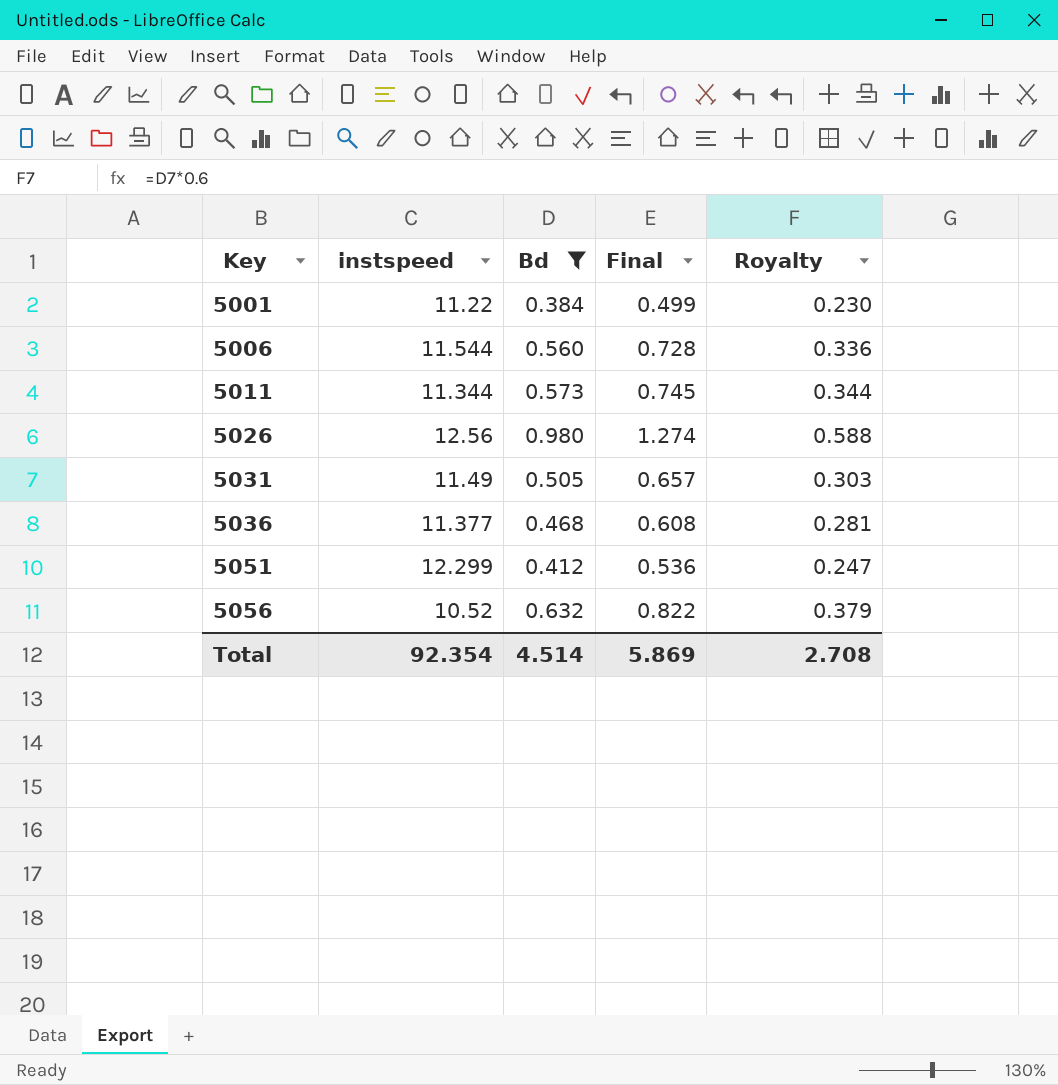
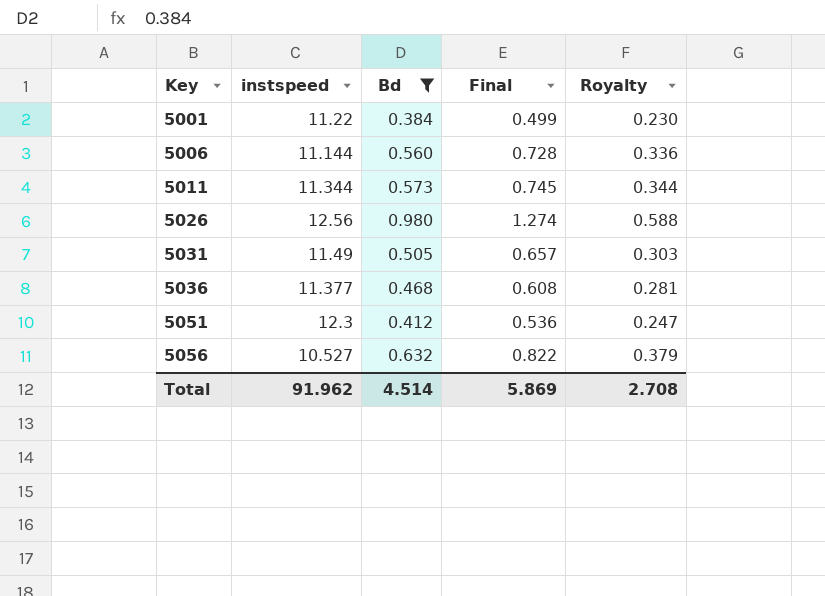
5006 | instspeed: 11.544 -> 11.144
5051 | instspeed: 12.299 -> 12.3
5056 | instspeed: 10.52 -> 10.527
Total | instspeed: 92.354 -> 91.962

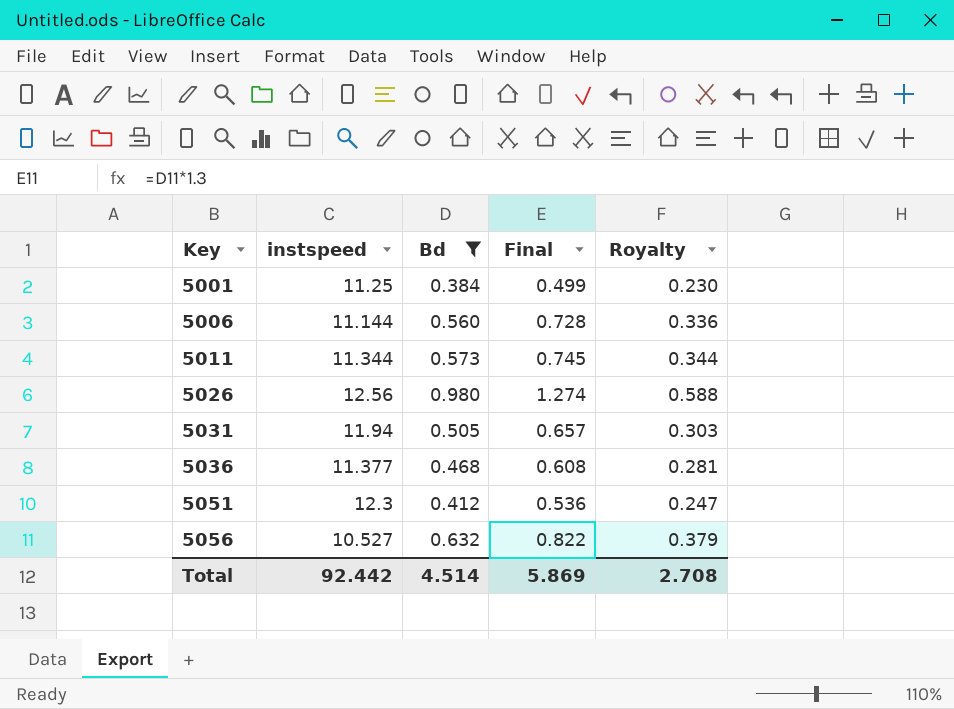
5001 | instspeed: 11.22 -> 11.25
5031 | instspeed: 11.49 -> 11.94
Total | instspeed: 91.962 -> 92.442

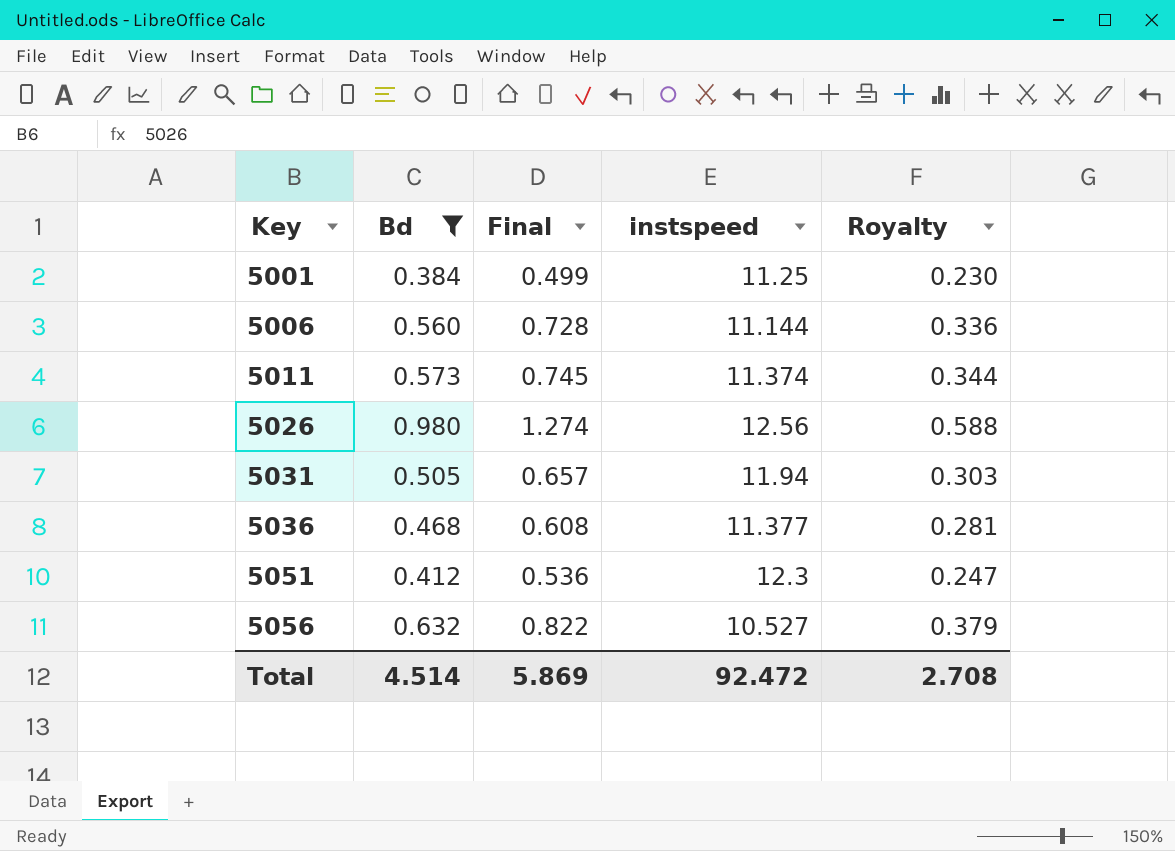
column instspeed | position: 2 -> 4
5011 | instspeed: 11.344 -> 11.374
Total | instspeed: 92.442 -> 92.472

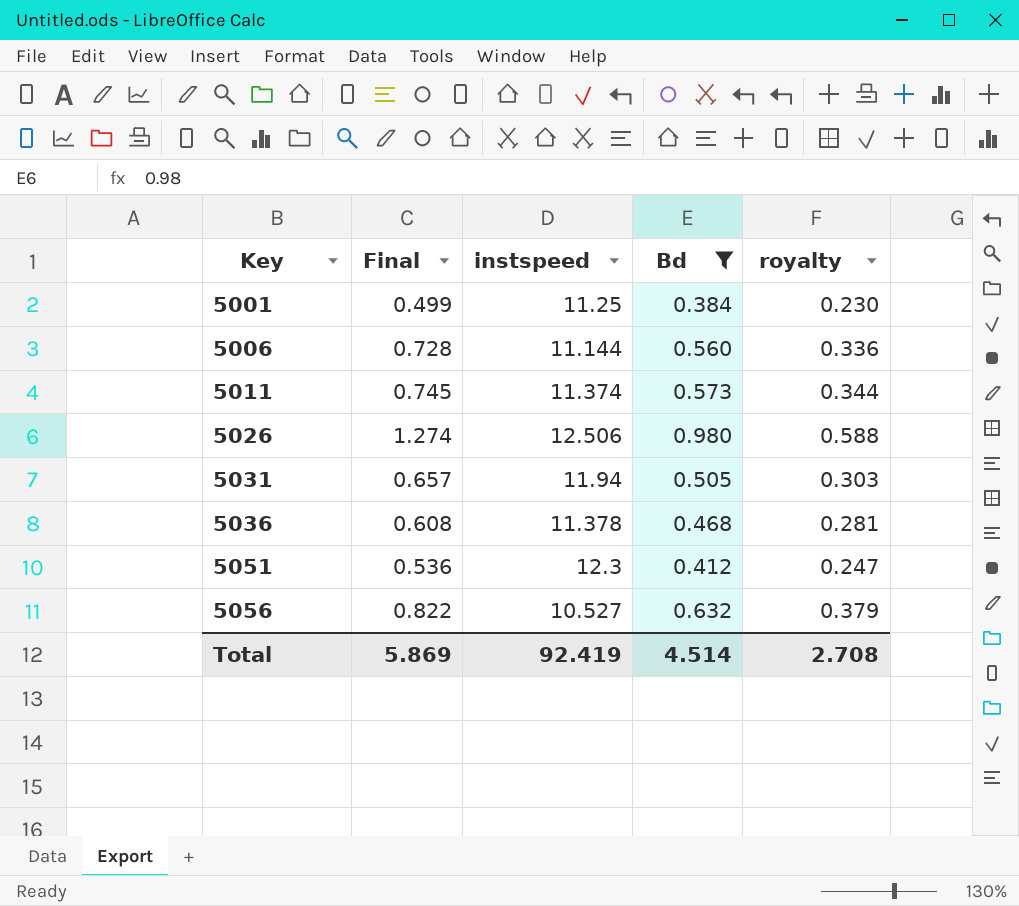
column Bd | position: 2 -> 4
column name: Royalty -> royalty
5026 | instspeed: 12.56 -> 12.506
5036 | instspeed: 11.377 -> 11.378
Total | instspeed: 92.472 -> 92.419

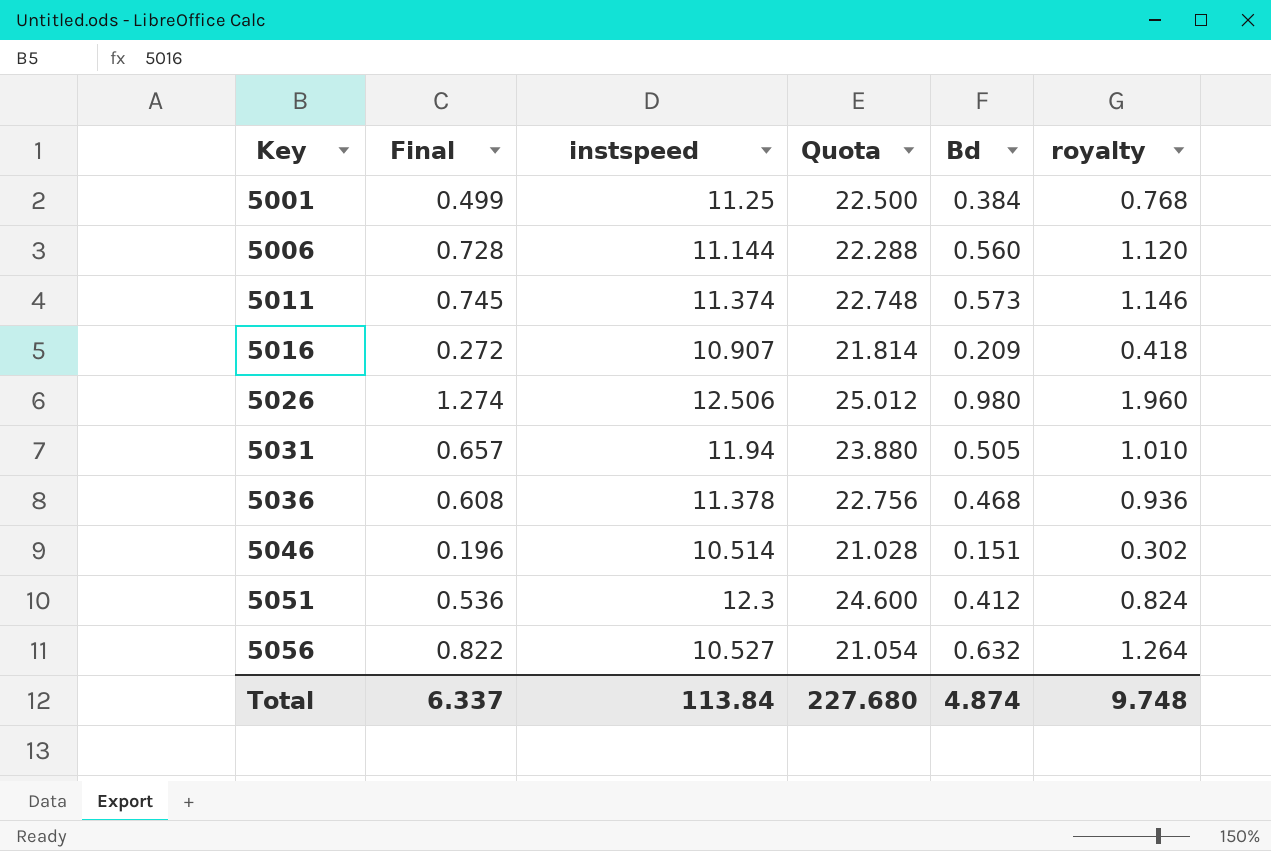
filter: Bd >= 0.384 -> none
column Quota | formula: none -> [instspeed] * 2
column royalty | formula: [Bd] * 0.6 -> [Bd] * 2
Total | Final: 5.869 -> 6.337
Total | instspeed: 92.419 -> 113.84
Total | Bd: 4.514 -> 4.874
Total | royalty: 2.708 -> 9.748

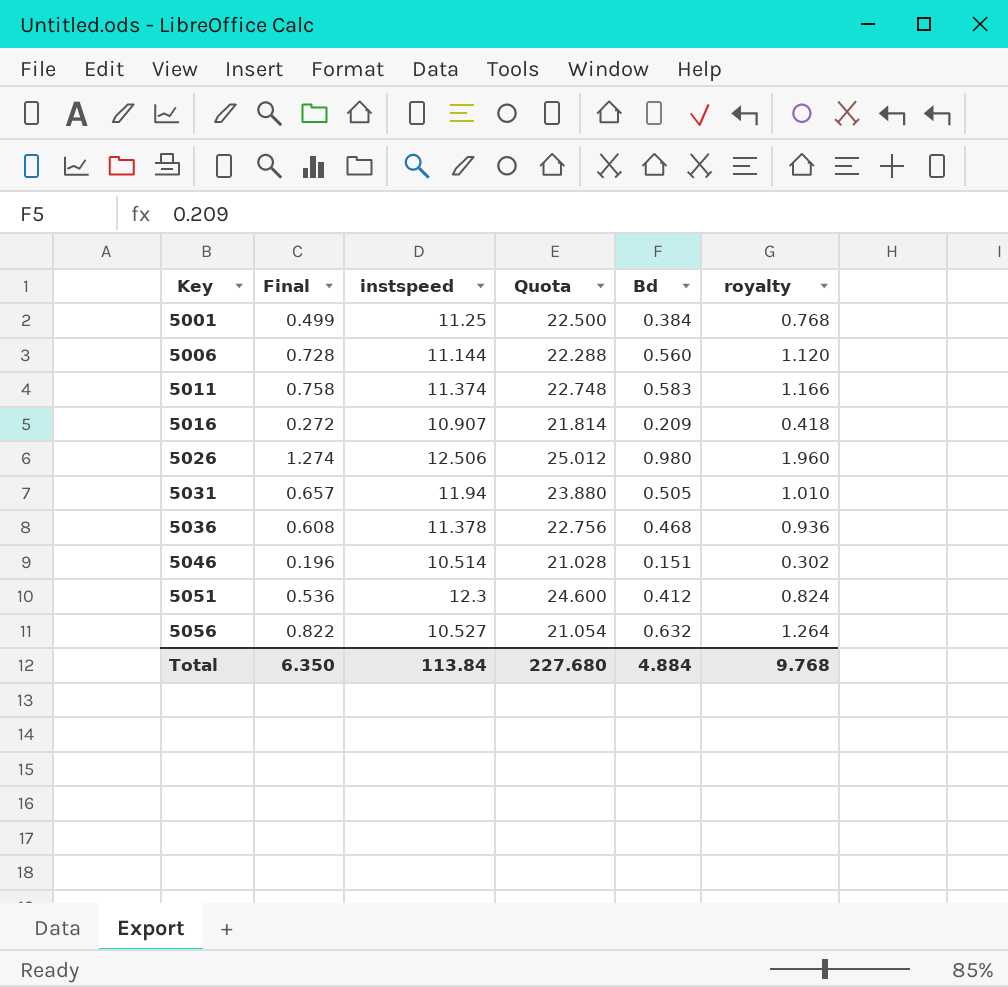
5011 | Final: 0.745 -> 0.758
5011 | Bd: 0.573 -> 0.583
5011 | royalty: 1.146 -> 1.166
Total | Final: 6.337 -> 6.350
Total | Bd: 4.874 -> 4.884
Total | royalty: 9.748 -> 9.768

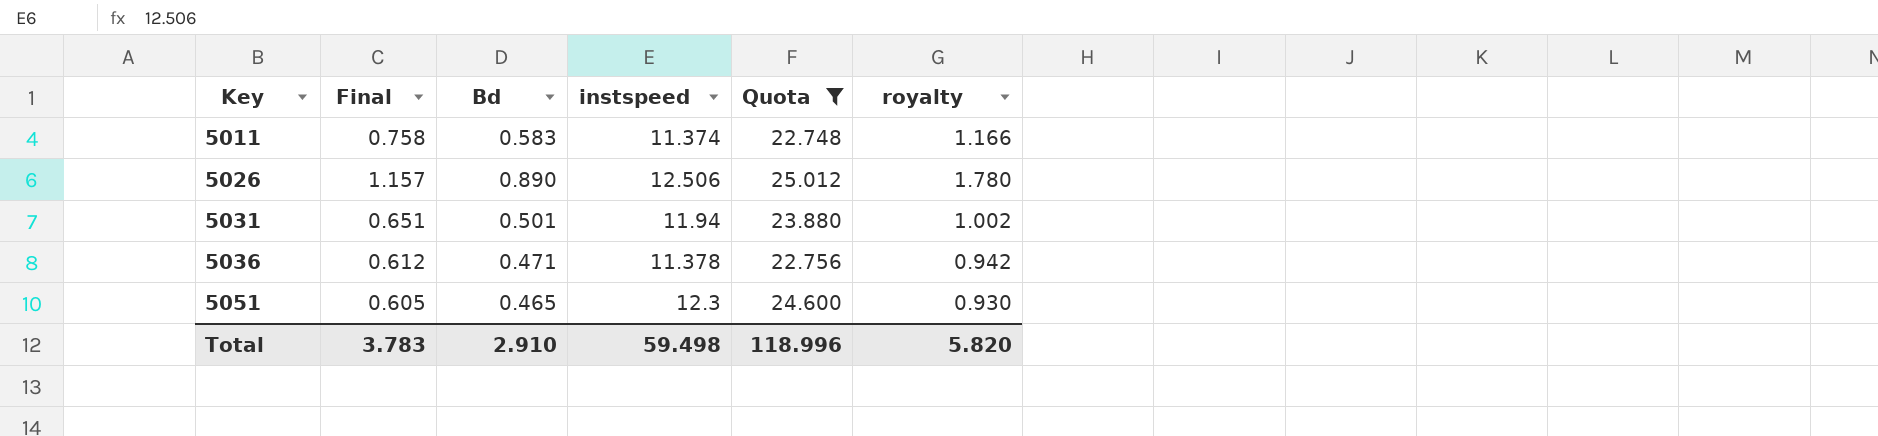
filter: none -> Quota >= 22.748
column Bd | position: 5 -> 3
5026 | Final: 1.274 -> 1.157
5026 | Bd: 0.980 -> 0.890
5026 | royalty: 1.960 -> 1.780
5031 | Final: 0.657 -> 0.651
5031 | Bd: 0.505 -> 0.501
5031 | royalty: 1.010 -> 1.002
5036 | Final: 0.608 -> 0.612
5036 | Bd: 0.468 -> 0.471
5036 | royalty: 0.936 -> 0.942
5051 | Final: 0.536 -> 0.605
5051 | Bd: 0.412 -> 0.465
5051 | royalty: 0.824 -> 0.930
Total | Final: 6.350 -> 3.783
Total | Bd: 4.884 -> 2.910
Total | instspeed: 113.84 -> 59.498
Total | Quota: 227.680 -> 118.996
Total | royalty: 9.768 -> 5.820

